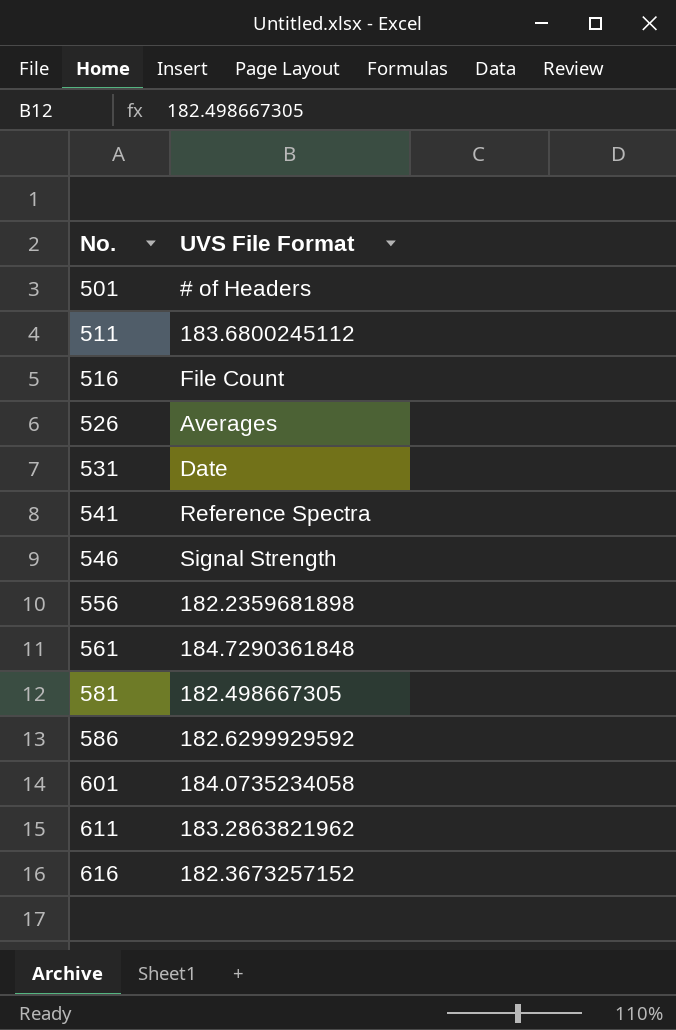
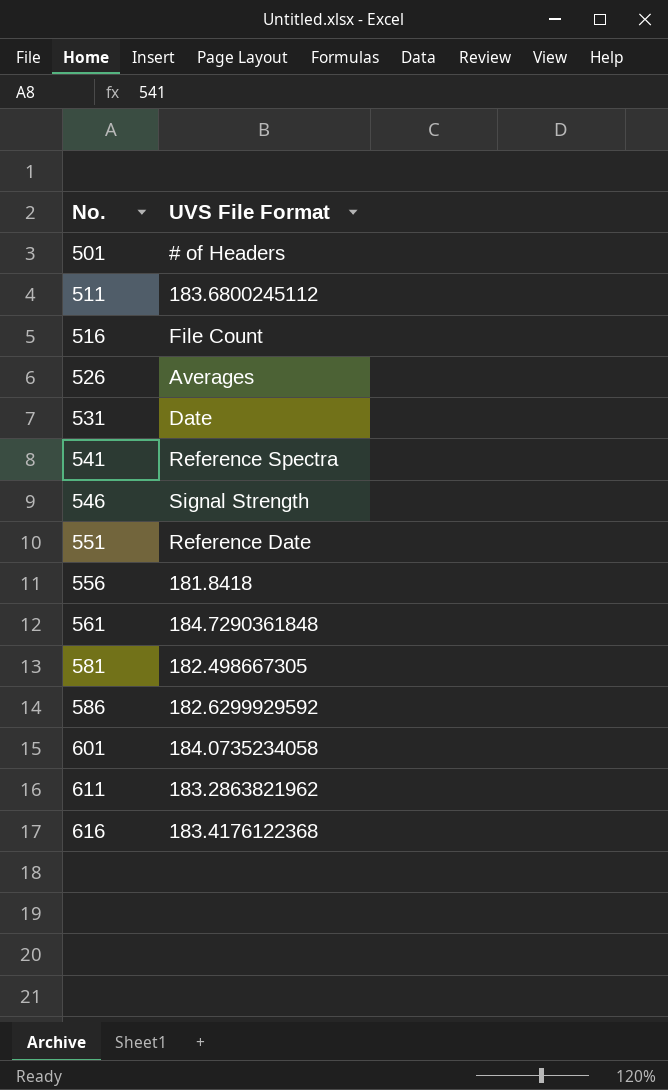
row 551: none -> Reference Date
556 | UVS File Format: 182.2359681898 -> 181.8418
616 | UVS File Format: 182.3673257152 -> 183.4176122368

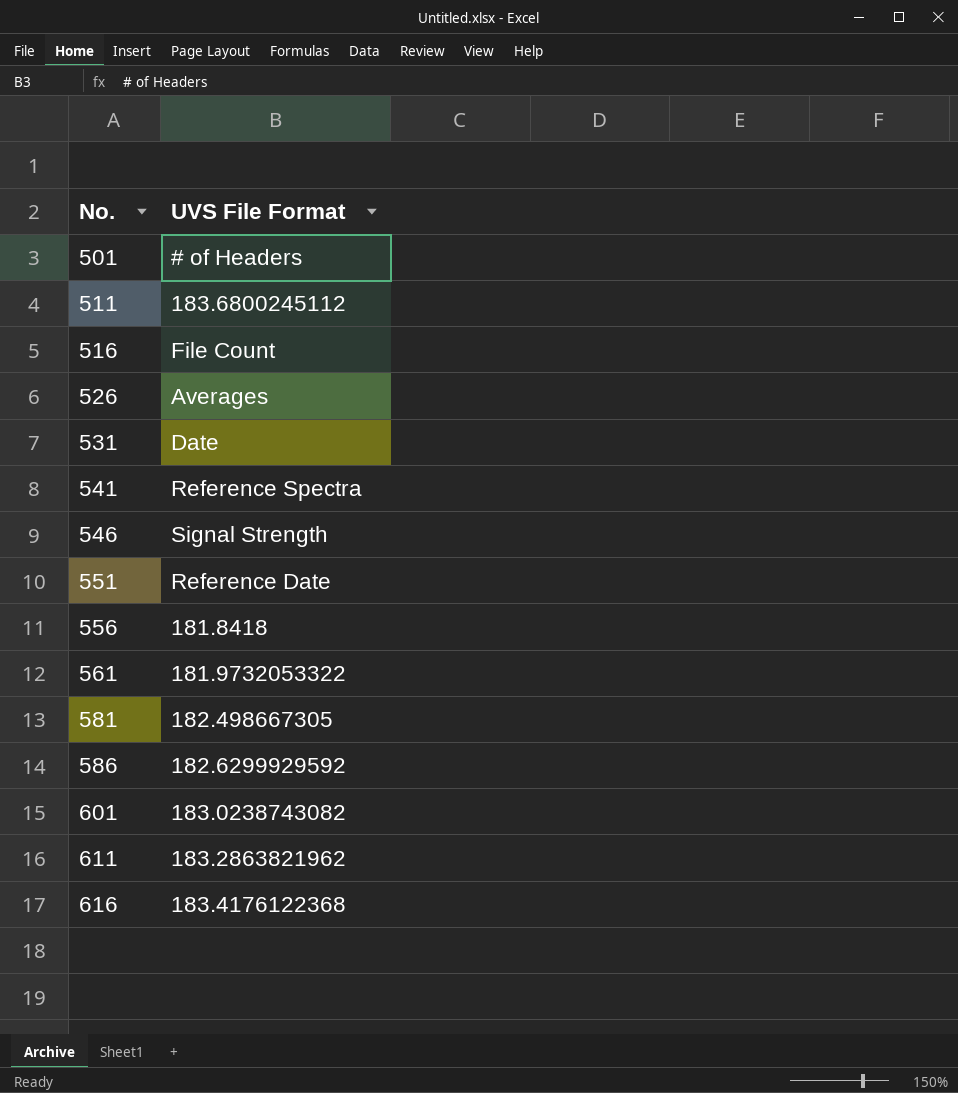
561 | UVS File Format: 184.7290361848 -> 181.9732053322
601 | UVS File Format: 184.0735234058 -> 183.0238743082

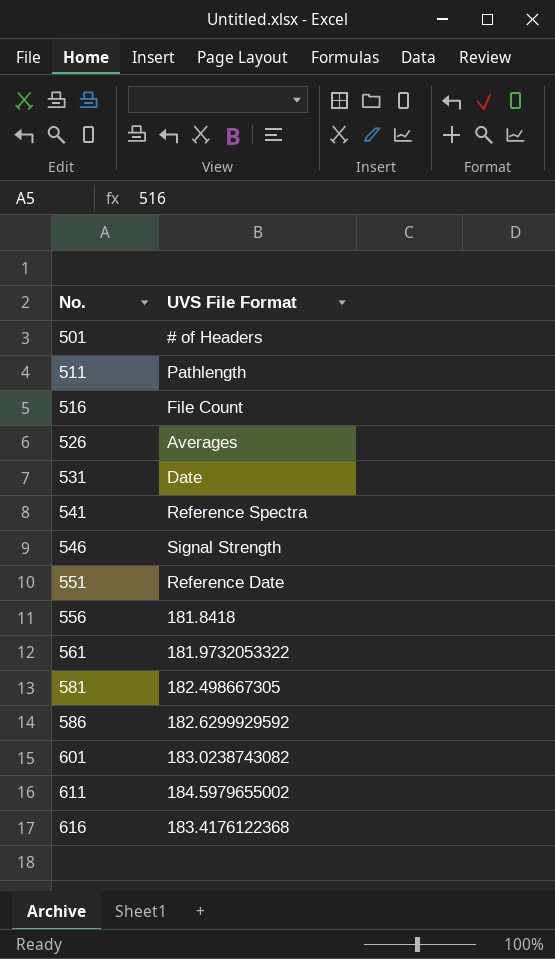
511 | UVS File Format: 183.6800245112 -> Pathlength
611 | UVS File Format: 183.2863821962 -> 184.5979655002

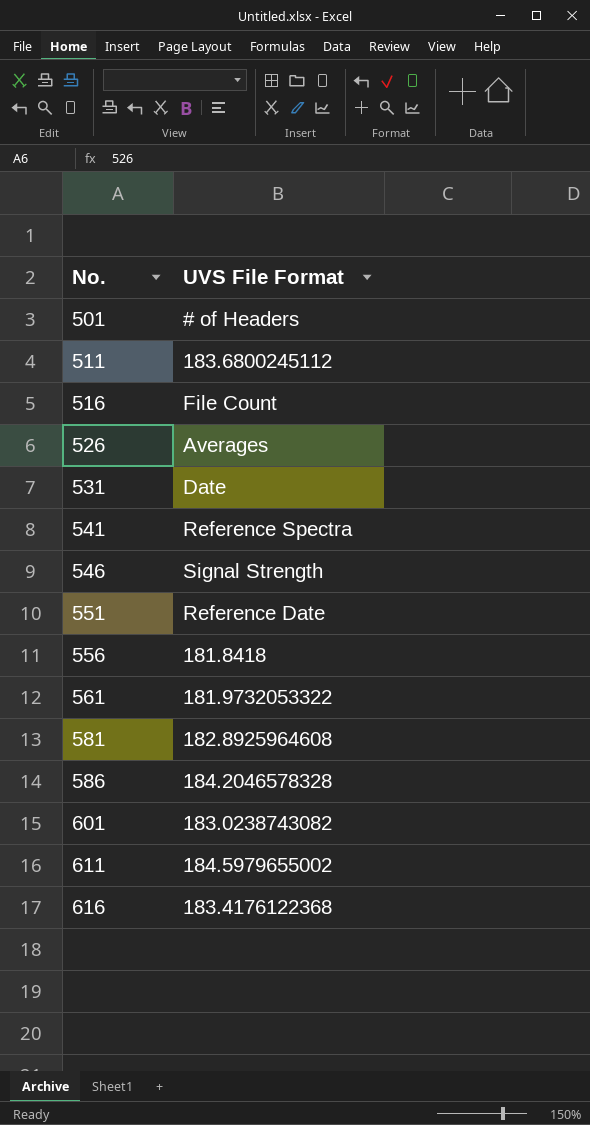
511 | UVS File Format: Pathlength -> 183.6800245112
581 | UVS File Format: 182.498667305 -> 182.8925964608
586 | UVS File Format: 182.6299929592 -> 184.2046578328

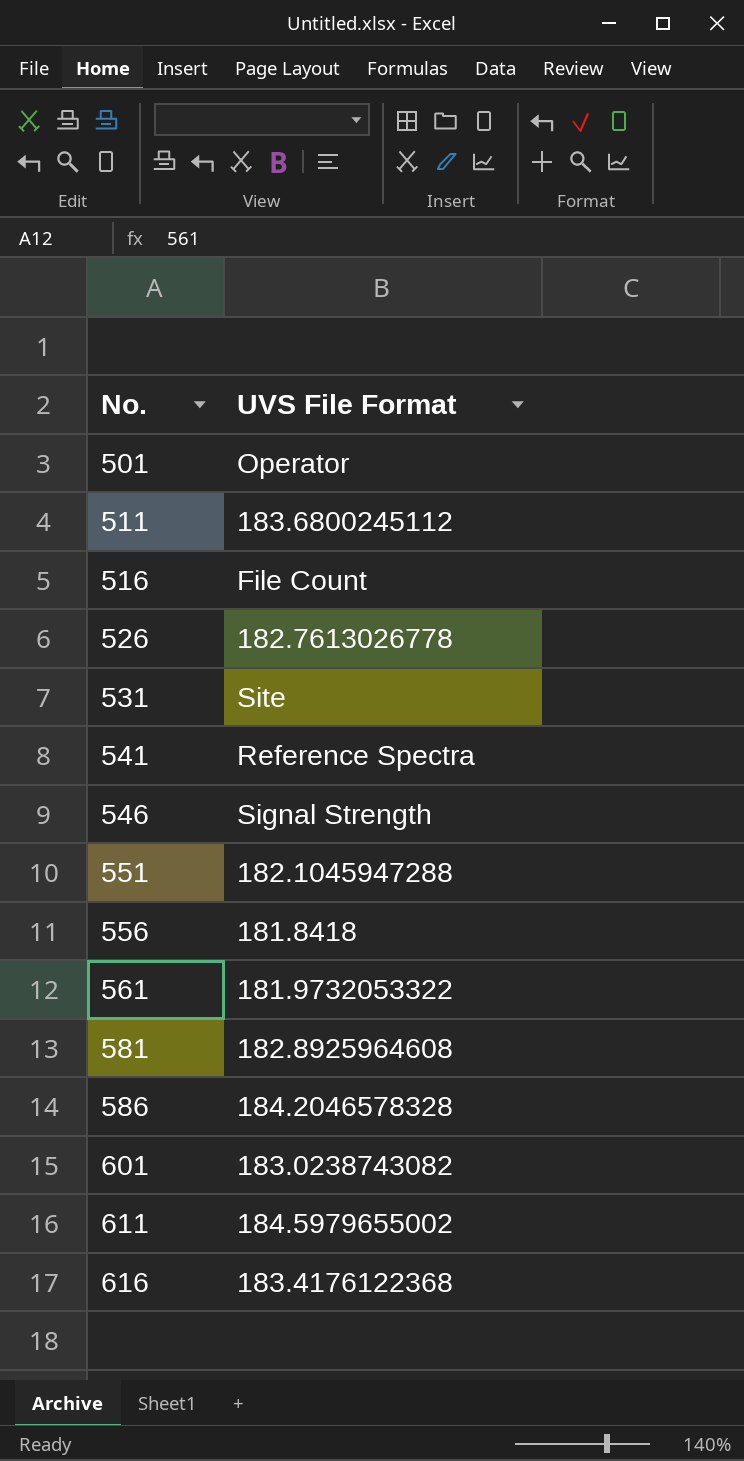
501 | UVS File Format: # of Headers -> Operator
526 | UVS File Format: Averages -> 182.7613026778
531 | UVS File Format: Date -> Site
551 | UVS File Format: Reference Date -> 182.1045947288

